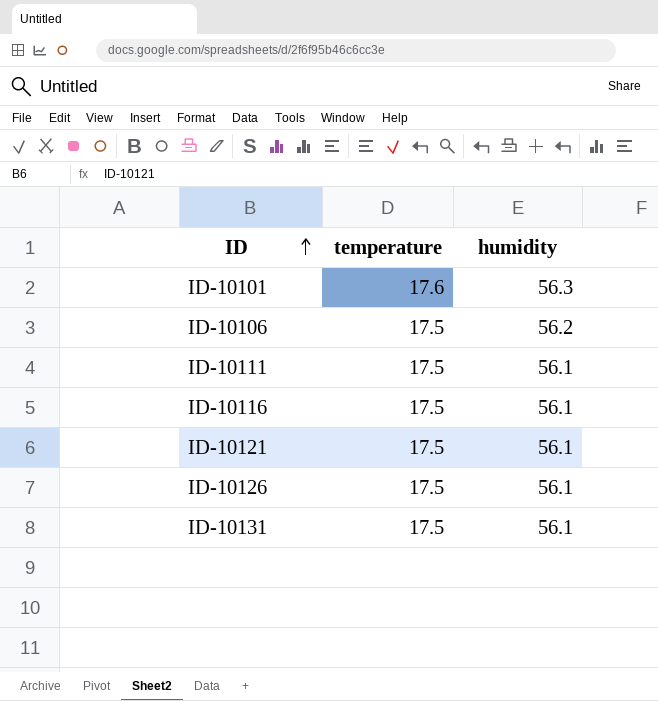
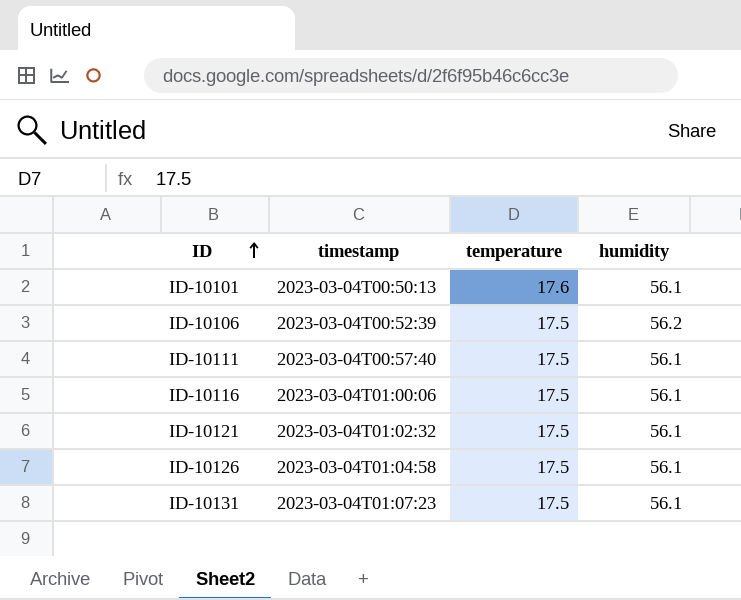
column timestamp | position: none -> 2
ID-10101 | humidity: 56.3 -> 56.1

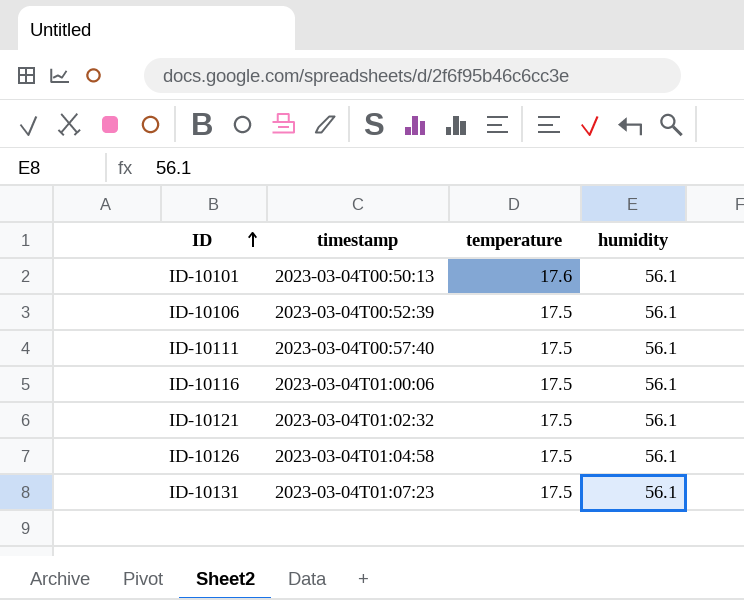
ID-10106 | humidity: 56.2 -> 56.1

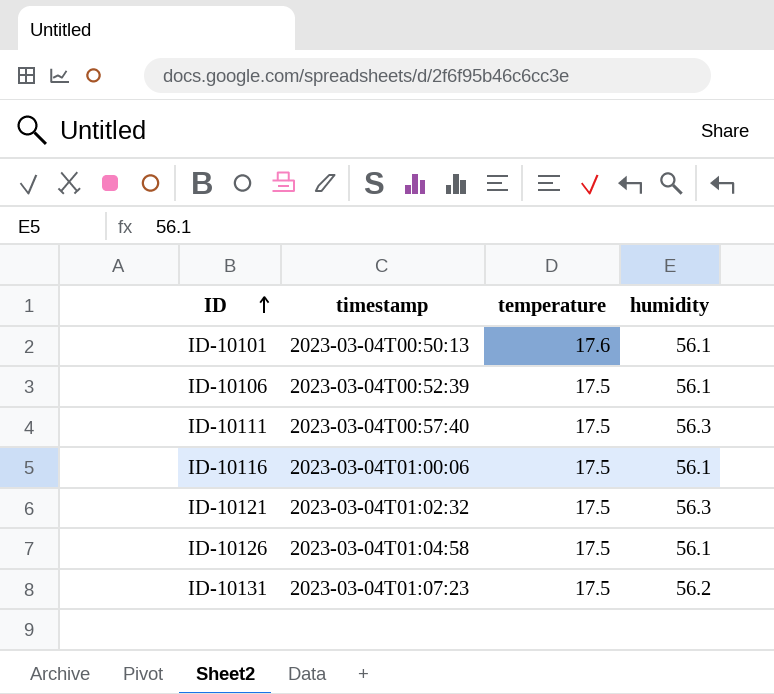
ID-10111 | humidity: 56.1 -> 56.3
ID-10121 | humidity: 56.1 -> 56.3
ID-10131 | humidity: 56.1 -> 56.2

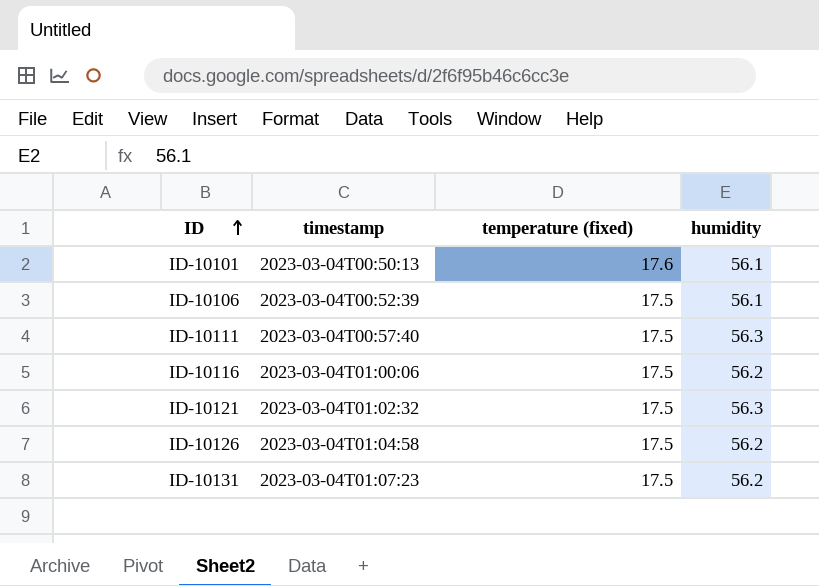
column name: temperature -> temperature (fixed)
ID-10116 | humidity: 56.1 -> 56.2
ID-10126 | humidity: 56.1 -> 56.2

